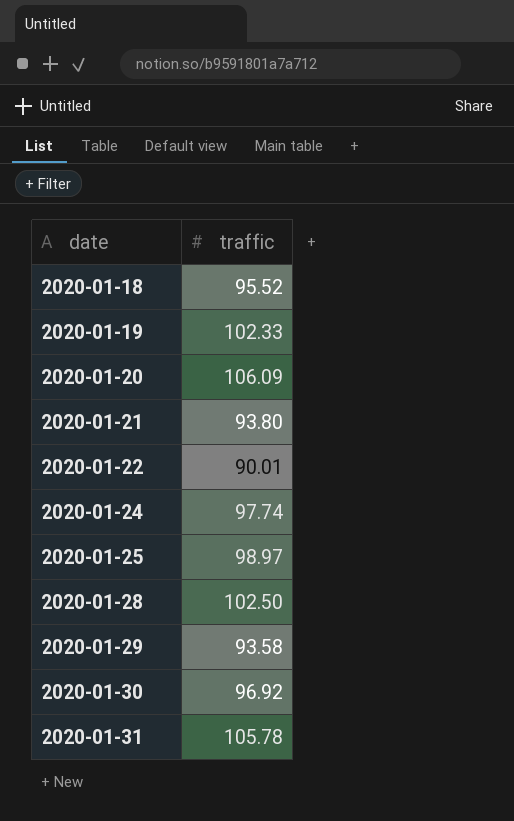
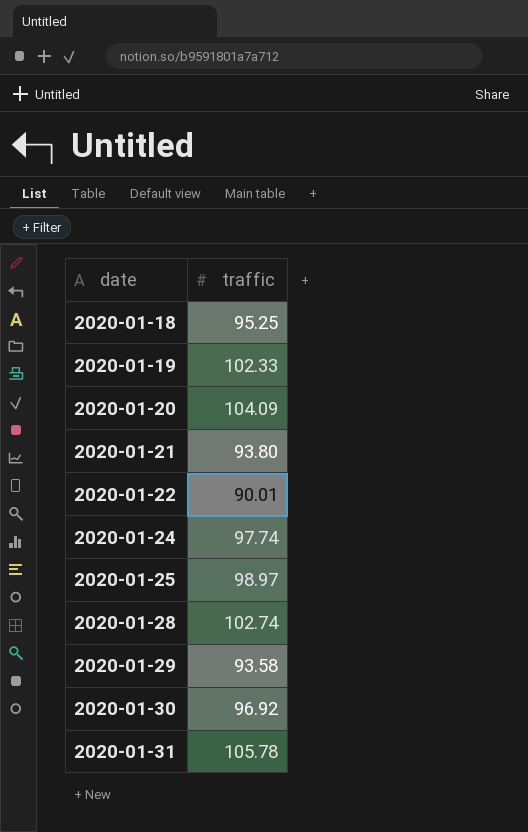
2020-01-18 | traffic: 95.52 -> 95.25
2020-01-20 | traffic: 106.09 -> 104.09
2020-01-28 | traffic: 102.50 -> 102.74

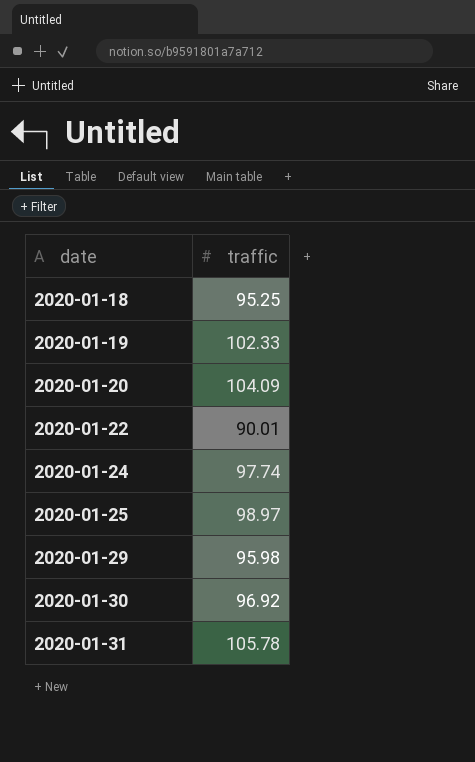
row 2020-01-21: 93.80 -> none
row 2020-01-28: 102.74 -> none
2020-01-29 | traffic: 93.58 -> 95.98

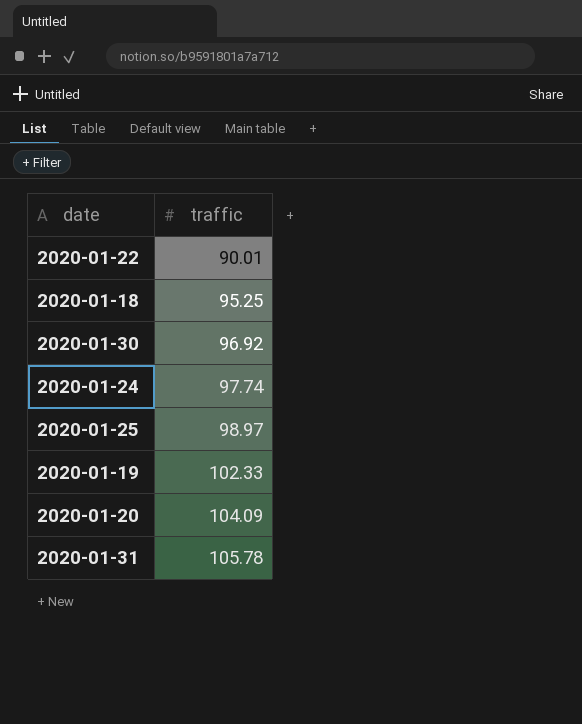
row order: date ascending -> traffic ascending
row 2020-01-29: 95.98 -> none

